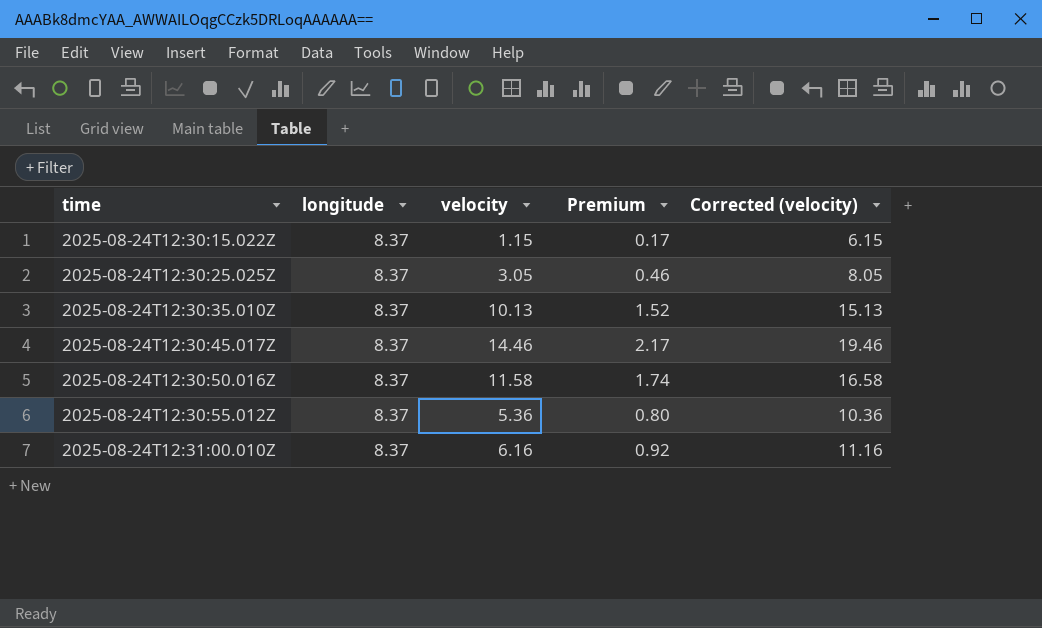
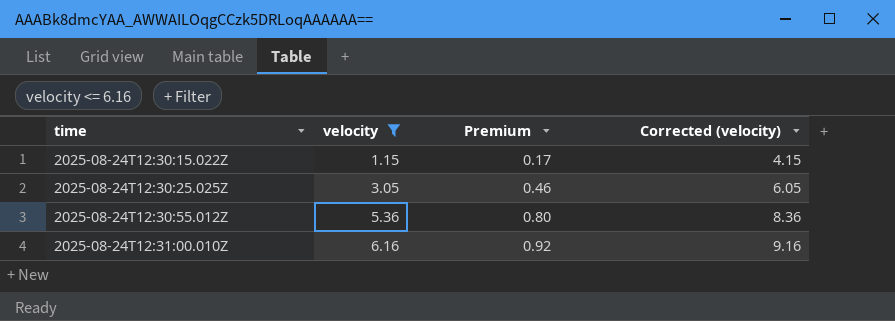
filter: none -> velocity <= 6.16
column longitude | position: 2 -> none
column Corrected (velocity) | formula: [velocity] + 5 -> [velocity] + 3

